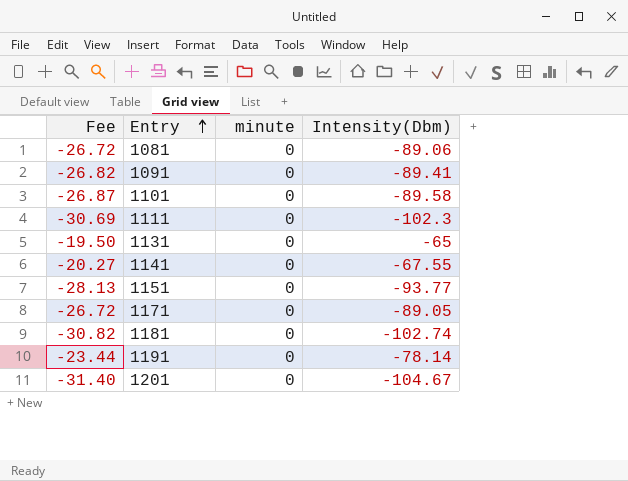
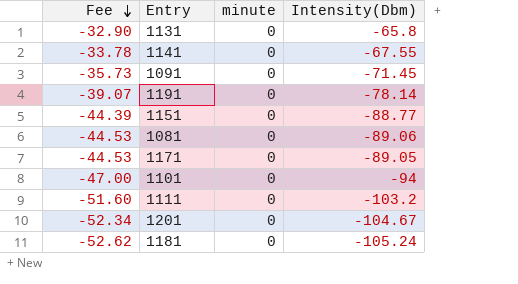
row order: Entry ascending -> Fee descending
column Fee | formula: [Intensity(Dbm)] * 0.3 -> [Intensity(Dbm)] * 0.5
1131 | Intensity(Dbm): -65 -> -65.8
1091 | Intensity(Dbm): -89.41 -> -71.45
1151 | Intensity(Dbm): -93.77 -> -88.77
1101 | Intensity(Dbm): -89.58 -> -94
1111 | Intensity(Dbm): -102.3 -> -103.2
1181 | Intensity(Dbm): -102.74 -> -105.24

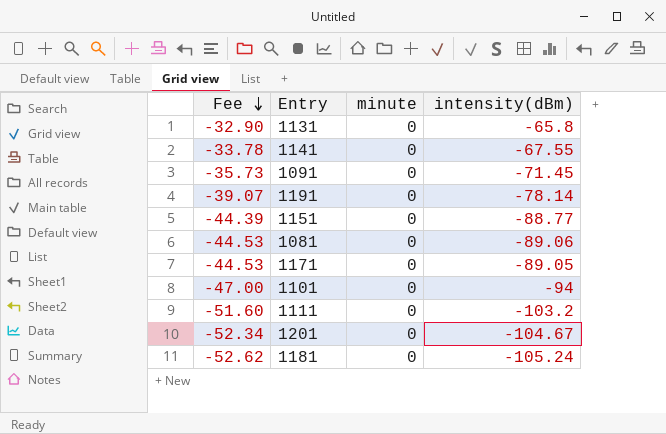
column name: Intensity(Dbm) -> intensity(dBm)

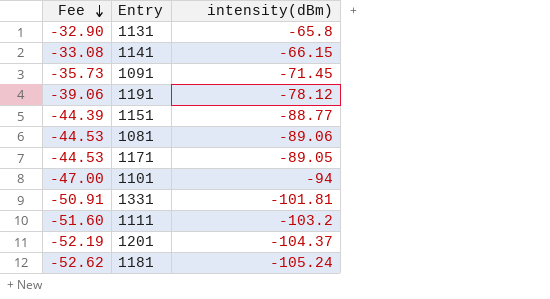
column minute | position: 3 -> none
1141 | Fee: -33.78 -> -33.08
1141 | intensity(dBm): -67.55 -> -66.15
1191 | Fee: -39.07 -> -39.06
1191 | intensity(dBm): -78.14 -> -78.12
row 1331: none -> -50.91 | -101.81
1201 | Fee: -52.34 -> -52.19
1201 | intensity(dBm): -104.67 -> -104.37

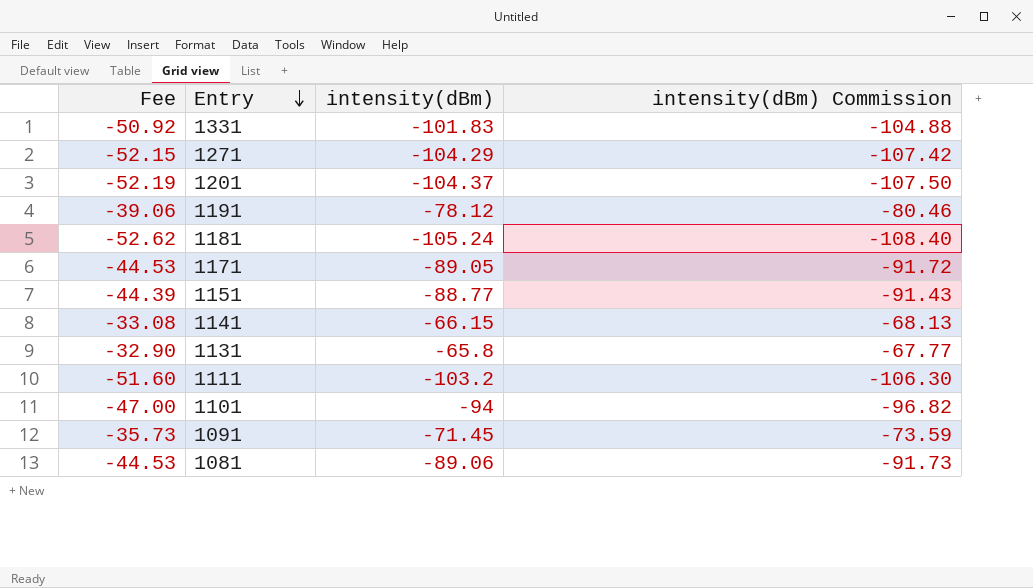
row order: Fee descending -> Entry descending
column intensity(dBm) Commission | formula: none -> [intensity(dBm)] * 1.03
1331 | Fee: -50.91 -> -50.92
1331 | intensity(dBm): -101.81 -> -101.83
row 1271: none -> -52.15 | -104.29 | -107.42

